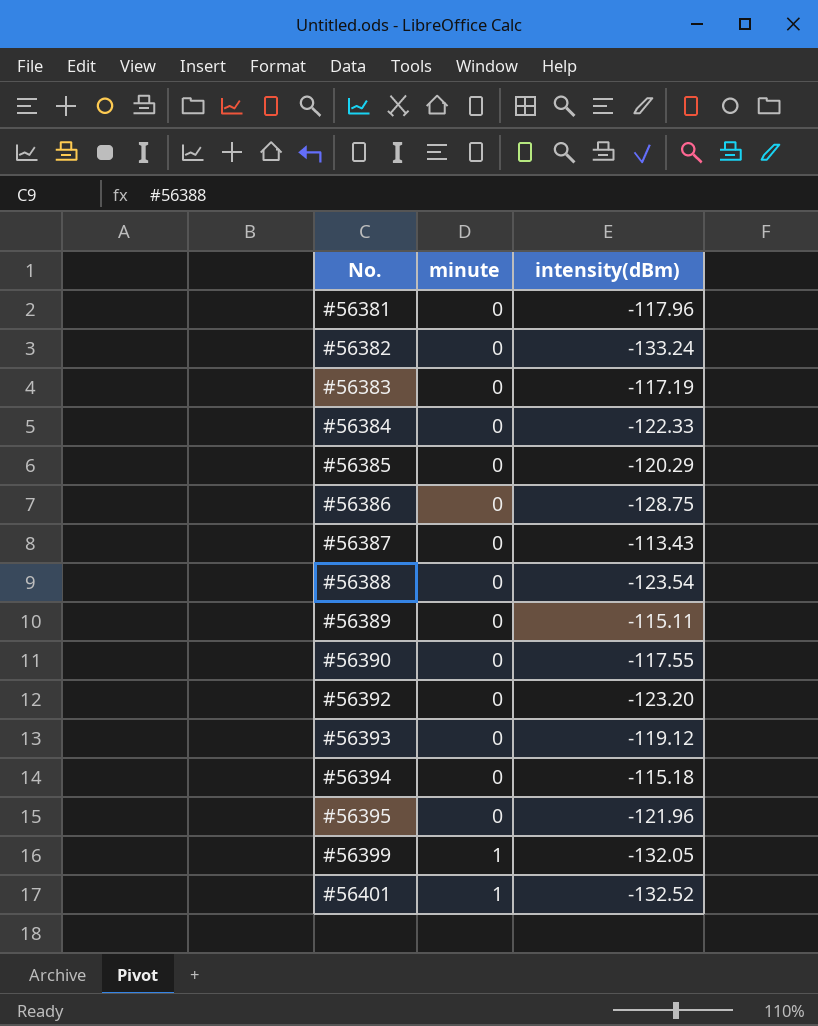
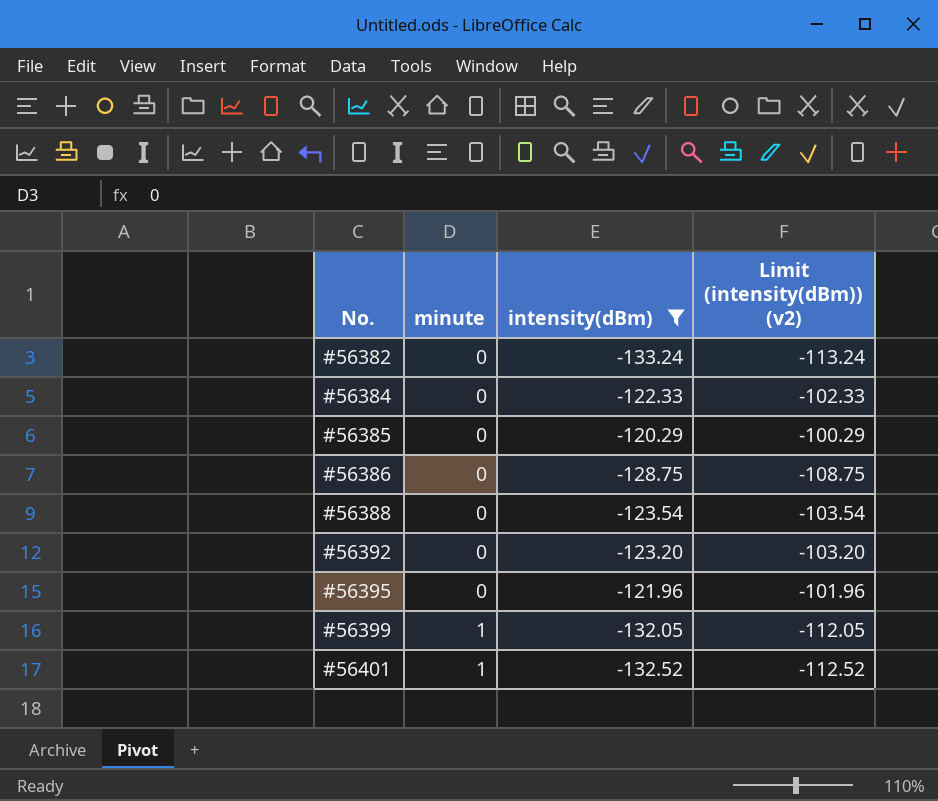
filter: none -> intensity(dBm) <= -120.29
column Limit (intensity(dBm)) (v2) | formula: none -> [intensity(dBm)] + 20

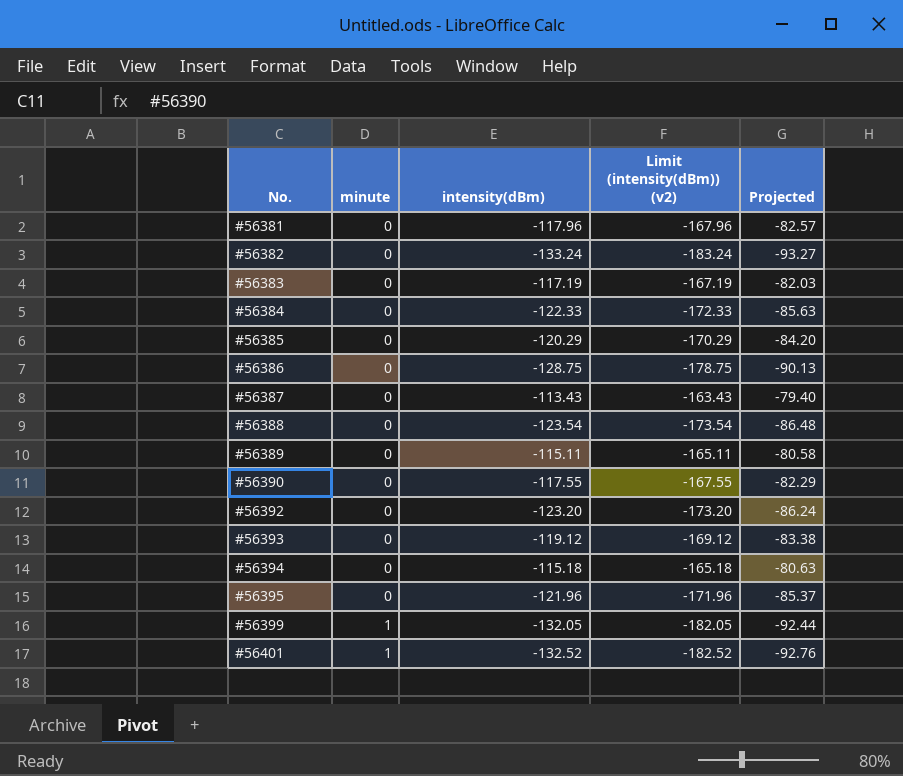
filter: intensity(dBm) <= -120.29 -> none
column Limit (intensity(dBm)) (v2) | formula: [intensity(dBm)] + 20 -> [intensity(dBm)] - 50
column Projected | formula: none -> [intensity(dBm)] * 0.7

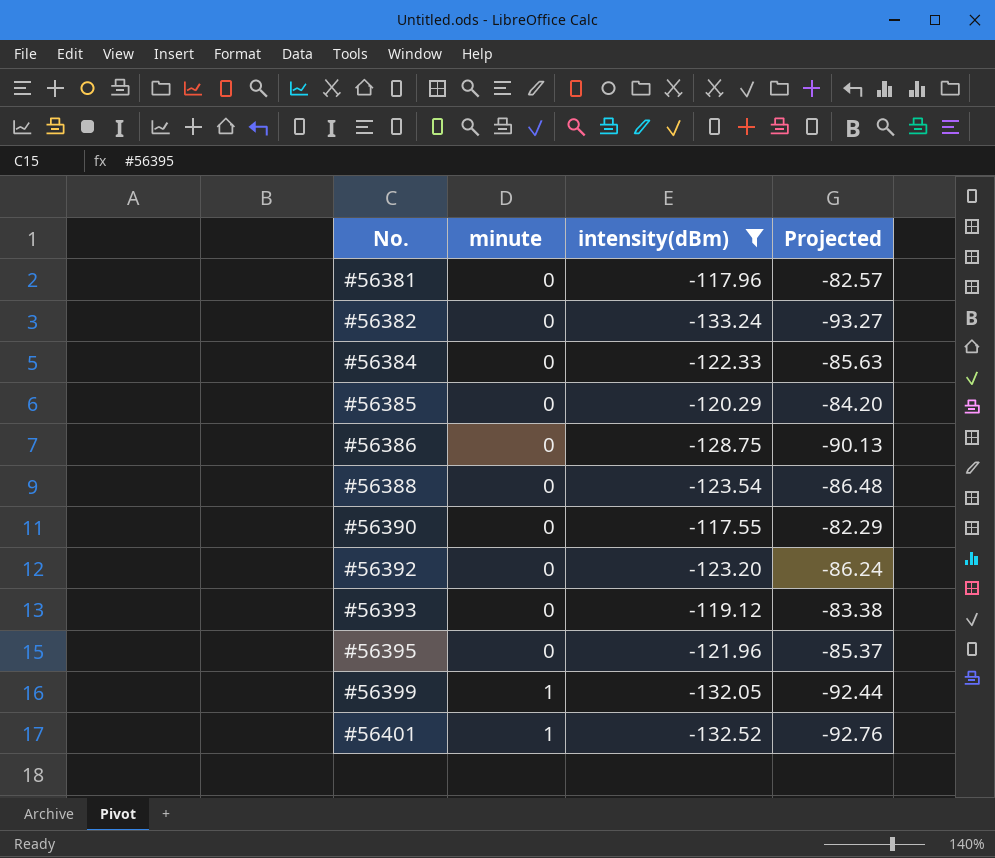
filter: none -> intensity(dBm) <= -117.55
column Limit (intensity(dBm)) (v2) | formula: [intensity(dBm)] - 50 -> none

